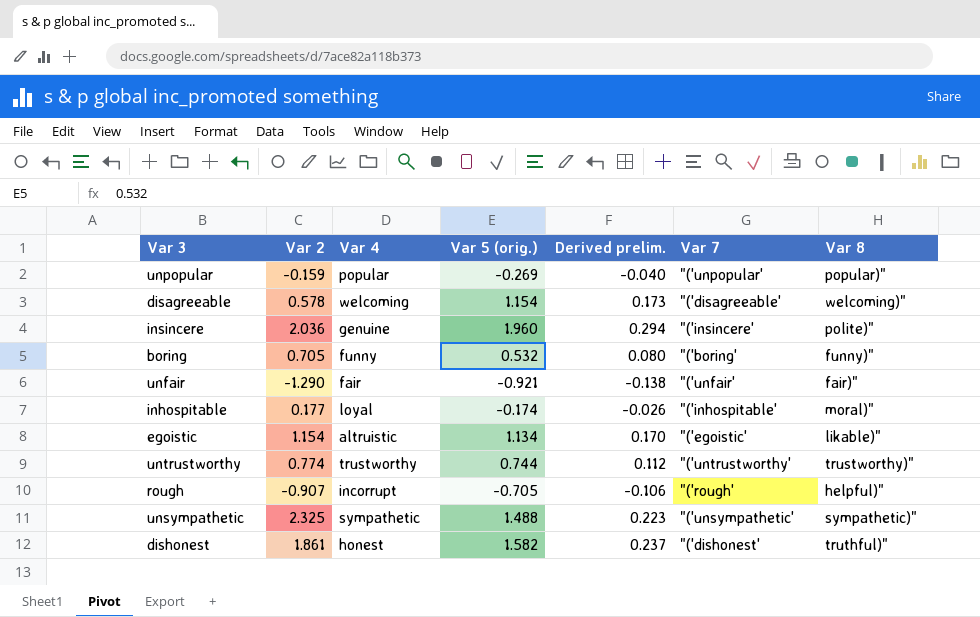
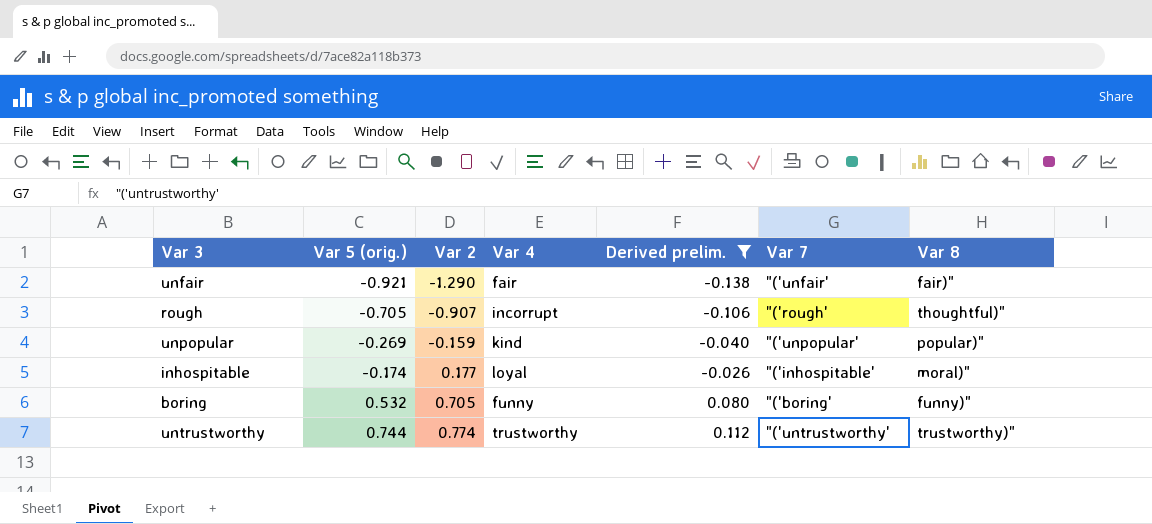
filter: none -> Derived prelim. <= 0.112
row order: none -> Var 5 (orig.) ascending
column Var 5 (orig.) | position: 4 -> 2
rough | Var 8: helpful)" -> thoughtful)"
unpopular | Var 4: popular -> kind

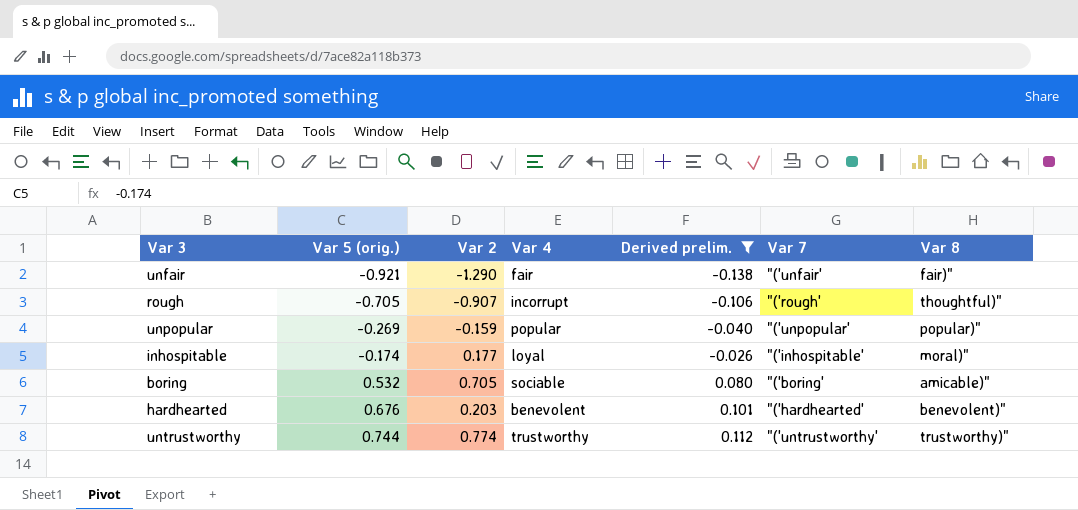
unpopular | Var 4: kind -> popular
boring | Var 4: funny -> sociable
boring | Var 8: funny)" -> amicable)"
row hardhearted: none -> 0.676 | 0.203 | benevolent | 0.101 | "('hardhearted' | benevolent)"

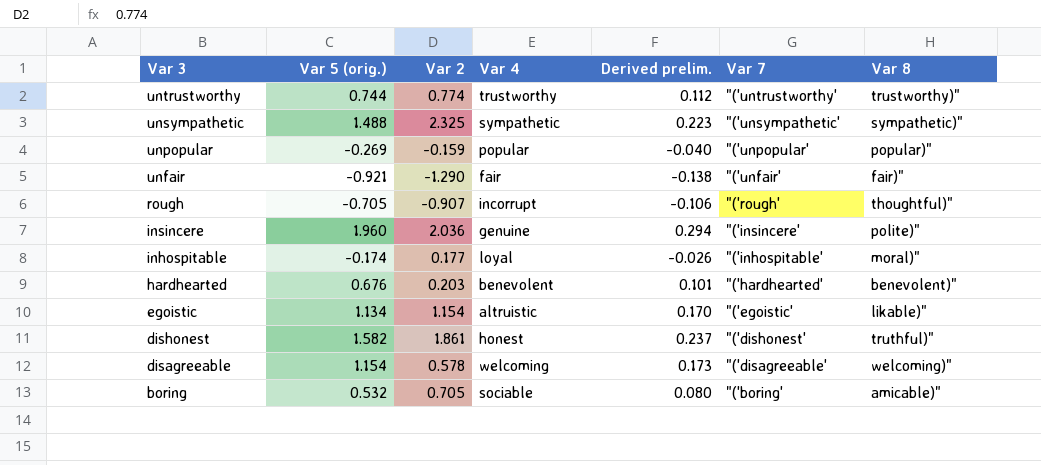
filter: Derived prelim. <= 0.112 -> none
row order: Var 5 (orig.) ascending -> Var 3 descending

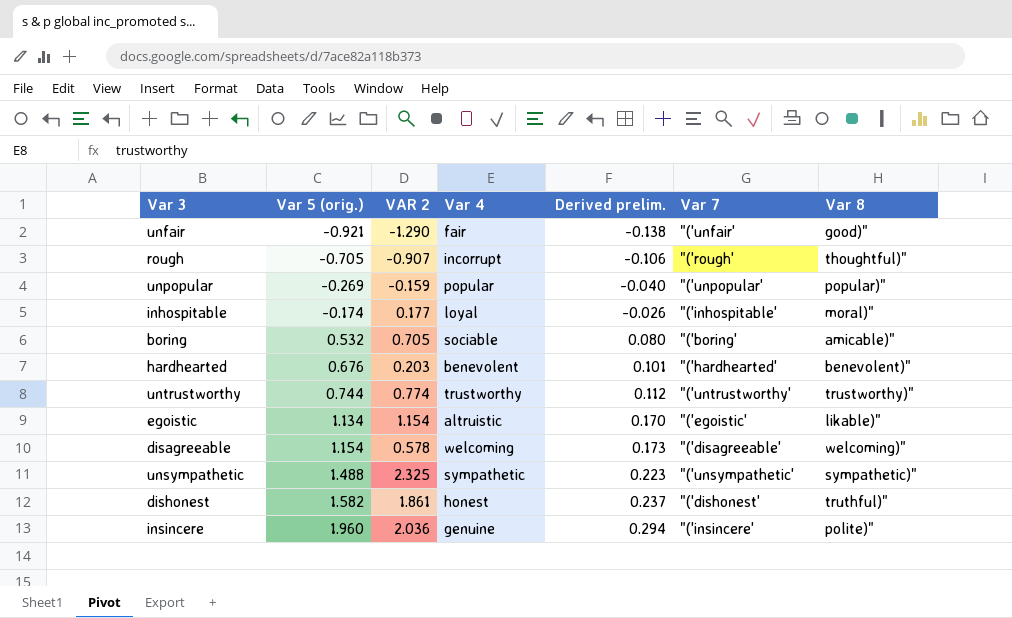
row order: Var 3 descending -> Var 5 (orig.) ascending
column name: Var 2 -> VAR 2
unfair | Var 8: fair)" -> good)"

